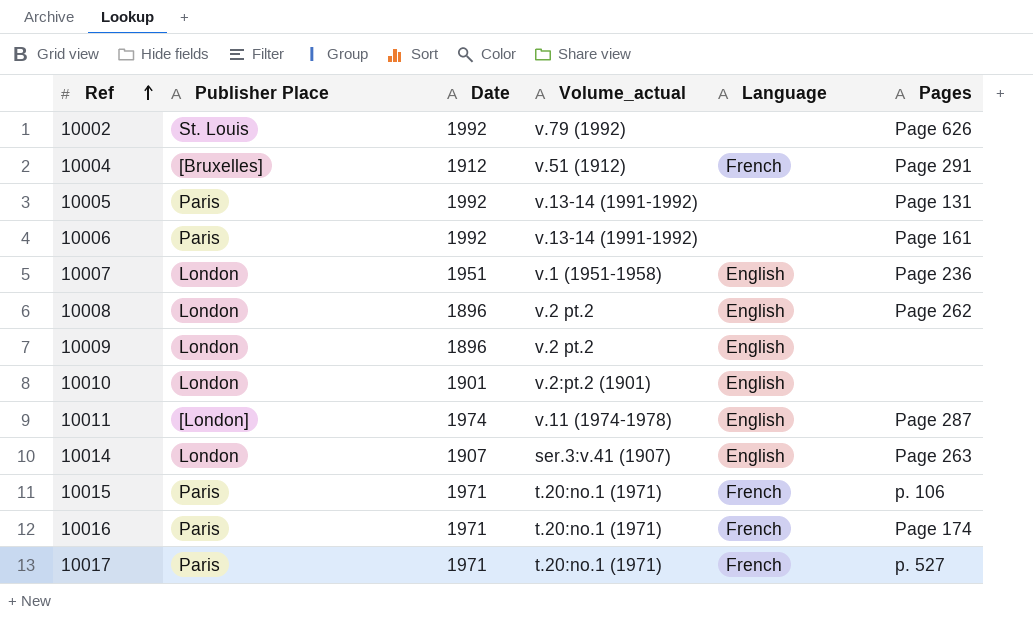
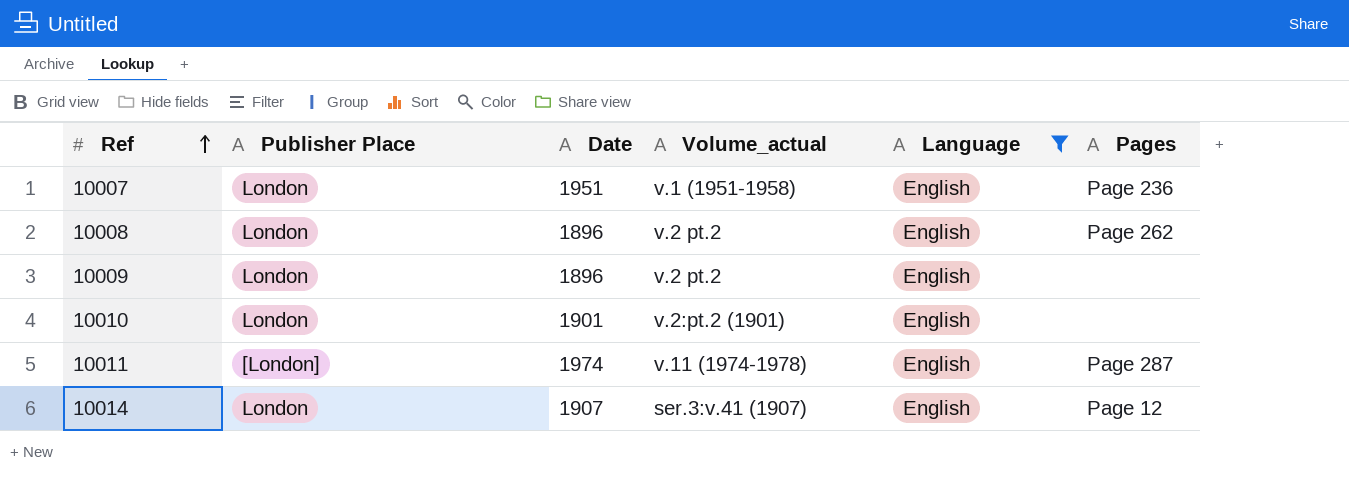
filter: none -> Language = English
10014 | Pages: Page 263 -> Page 12

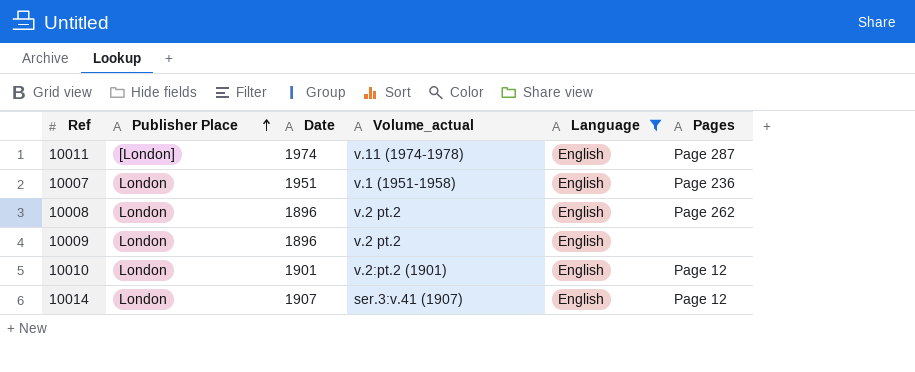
row order: Ref ascending -> Publisher Place ascending
10010 | Pages: none -> Page 12

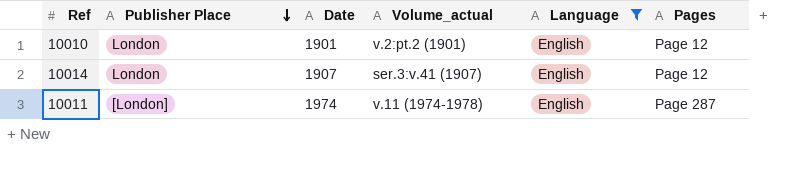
row order: Publisher Place ascending -> Publisher Place descending
row 10007: London | 1951 | v.1 (1951-1958) | English | Page 236 -> none
row 10008: London | 1896 | v.2 pt.2 | English | Page 262 -> none
row 10009: London | 1896 | v.2 pt.2 | English | none -> none

